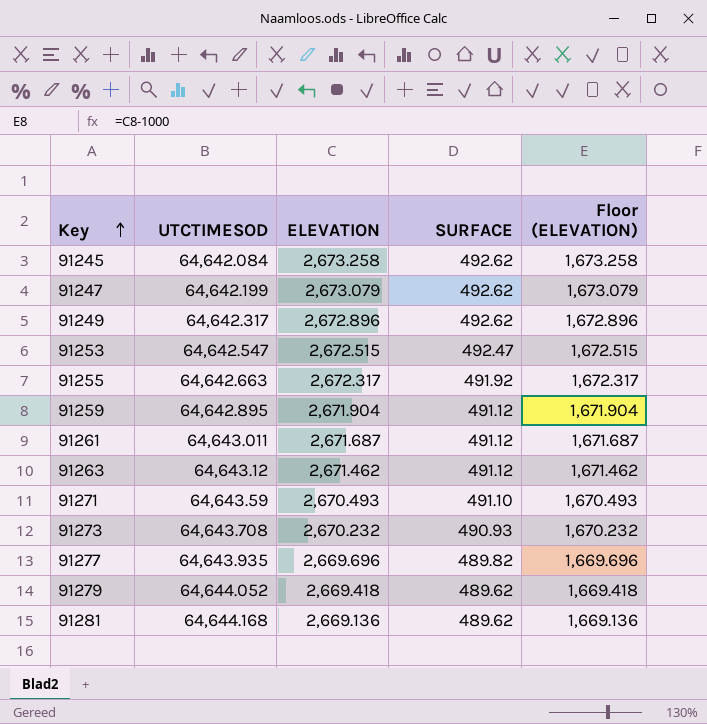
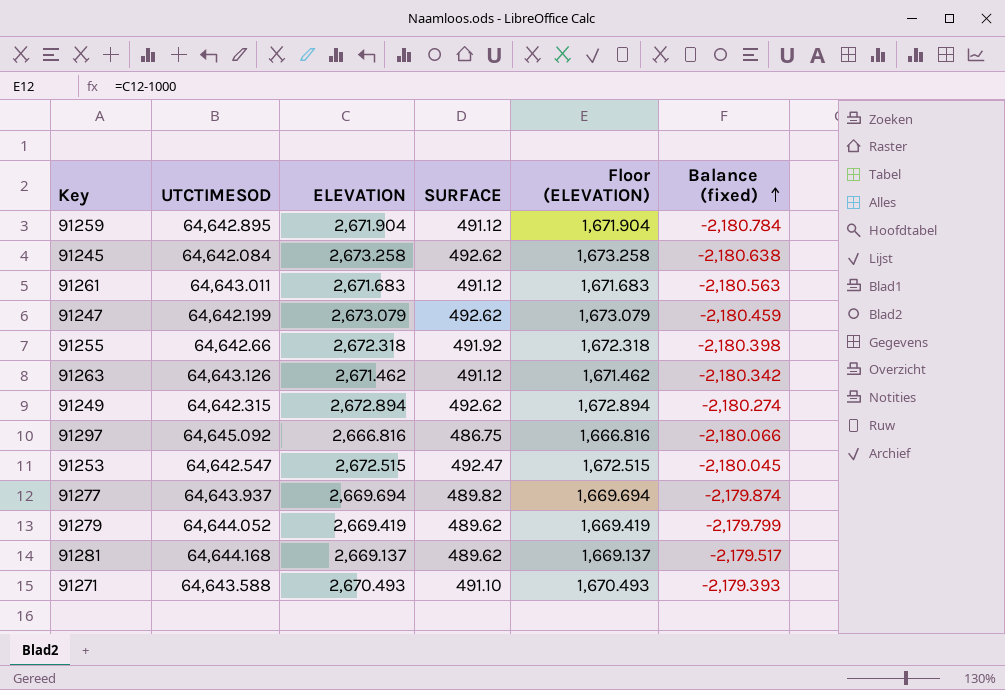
row order: Key ascending -> Balance (fixed) ascending
column Balance (fixed) | formula: none -> [SURFACE] - [ELEVATION]
row 91273: 64,643.708 | 2,670.232 | 490.93 | 1,670.232 -> none
91261 | ELEVATION: 2,671.687 -> 2,671.683
91261 | Floor (ELEVATION): 1,671.687 -> 1,671.683
91255 | UTCTIMESOD: 64,642.663 -> 64,642.66
91255 | ELEVATION: 2,672.317 -> 2,672.318
91255 | Floor (ELEVATION): 1,672.317 -> 1,672.318
91263 | UTCTIMESOD: 64,643.12 -> 64,643.126
91249 | UTCTIMESOD: 64,642.317 -> 64,642.315
91249 | ELEVATION: 2,672.896 -> 2,672.894
91249 | Floor (ELEVATION): 1,672.896 -> 1,672.894
row 91297: none -> 64,645.092 | 2,666.816 | 486.75 | 1,666.816 | -2,180.066
91277 | UTCTIMESOD: 64,643.935 -> 64,643.937
91277 | ELEVATION: 2,669.696 -> 2,669.694
91277 | Floor (ELEVATION): 1,669.696 -> 1,669.694
91279 | ELEVATION: 2,669.418 -> 2,669.419
91279 | Floor (ELEVATION): 1,669.418 -> 1,669.419
91281 | ELEVATION: 2,669.136 -> 2,669.137
91281 | Floor (ELEVATION): 1,669.136 -> 1,669.137
91271 | UTCTIMESOD: 64,643.59 -> 64,643.588

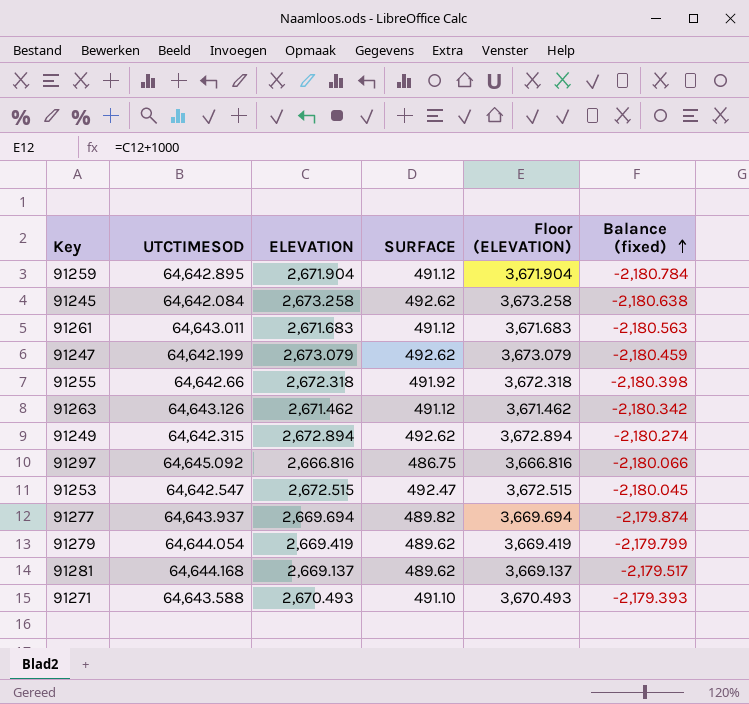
column Floor (ELEVATION) | formula: [ELEVATION] - 1000 -> [ELEVATION] + 1000
91279 | UTCTIMESOD: 64,644.052 -> 64,644.054

